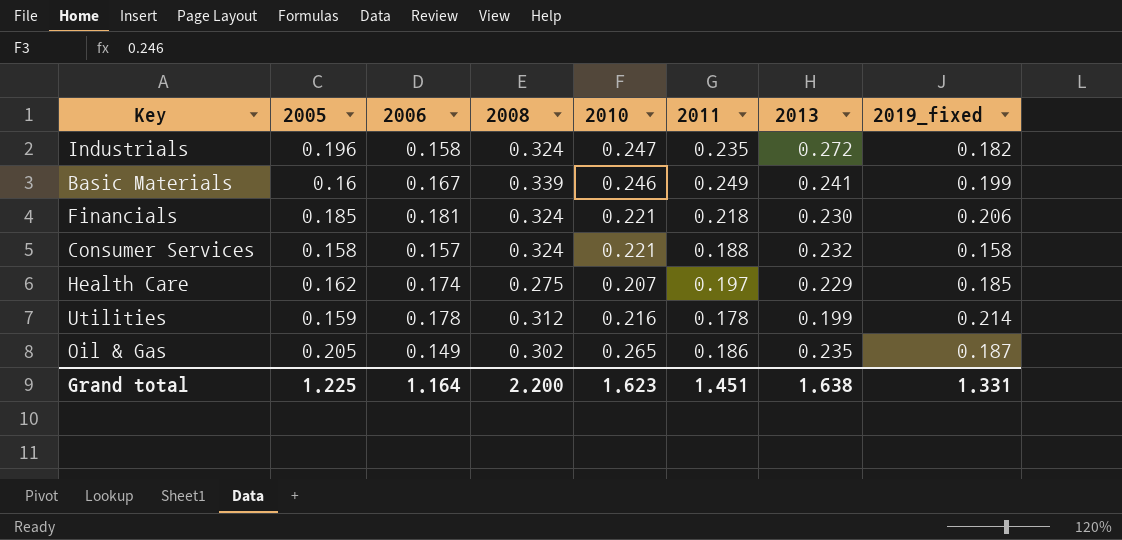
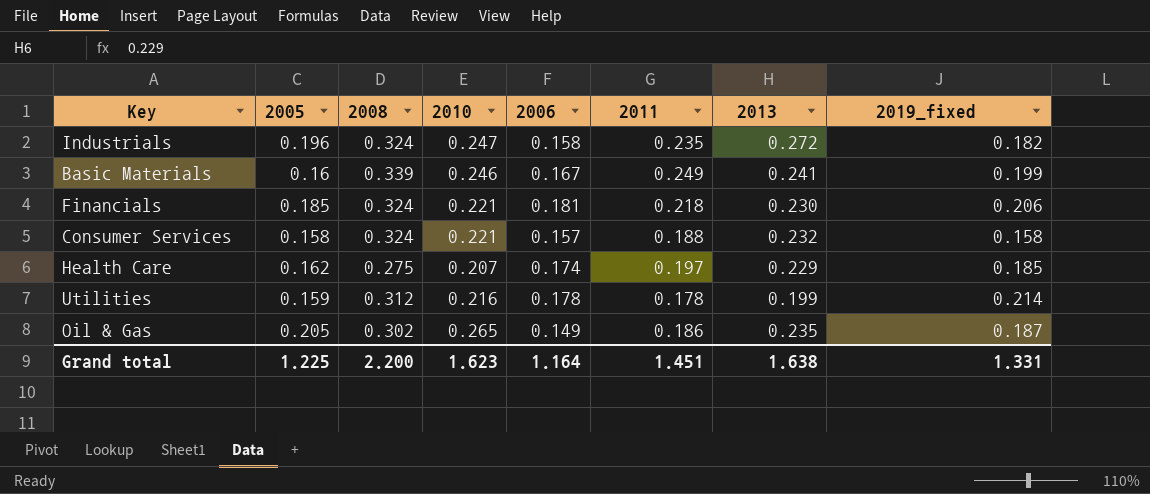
column 2006 | position: 3 -> 5

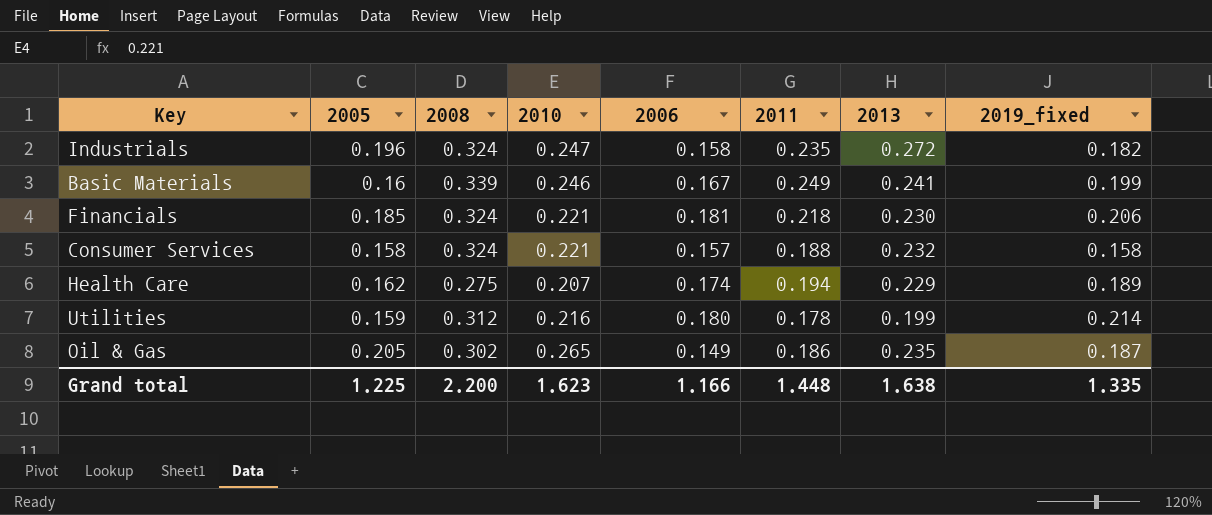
Health Care | 2011: 0.197 -> 0.194
Health Care | 2019_fixed: 0.185 -> 0.189
Utilities | 2006: 0.178 -> 0.180
Grand total | 2006: 1.164 -> 1.166
Grand total | 2011: 1.451 -> 1.448
Grand total | 2019_fixed: 1.331 -> 1.335

